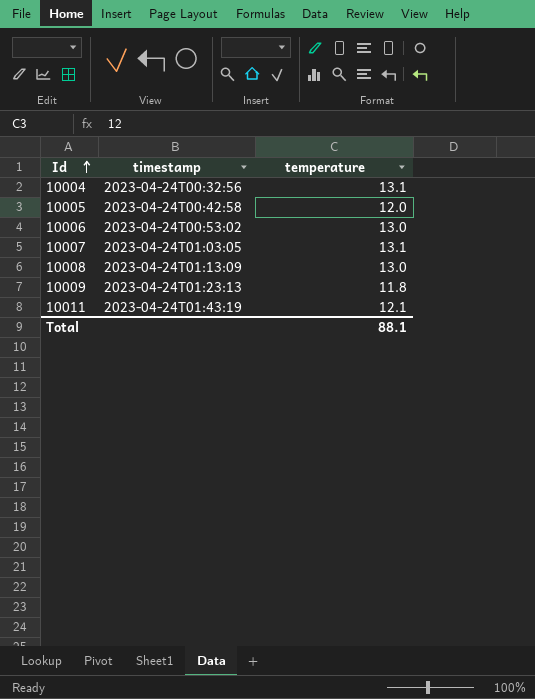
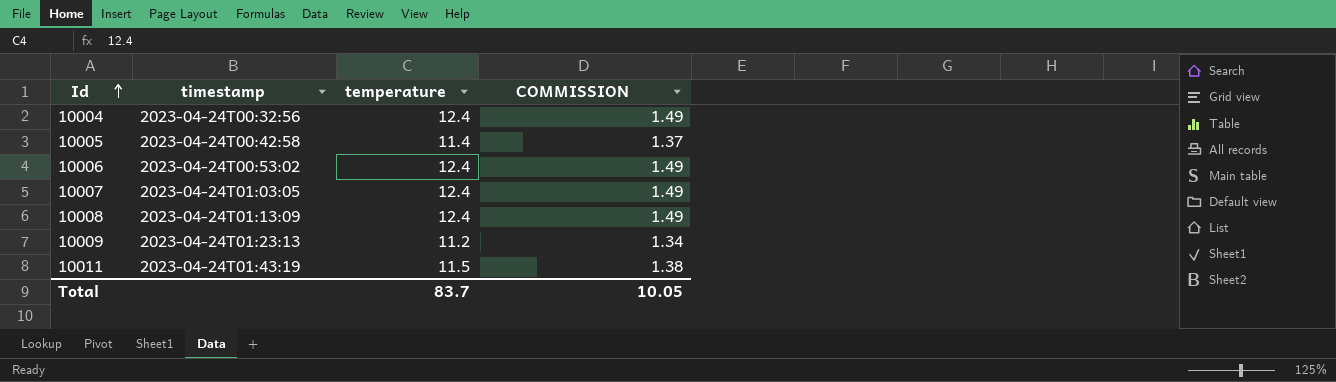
column COMMISSION | formula: none -> [temperature] * 0.12
10004 | temperature: 13.1 -> 12.4
10005 | temperature: 12.0 -> 11.4
10006 | temperature: 13.0 -> 12.4
10007 | temperature: 13.1 -> 12.4
10008 | temperature: 13.0 -> 12.4
10009 | temperature: 11.8 -> 11.2
10011 | temperature: 12.1 -> 11.5
Total | temperature: 88.1 -> 83.7

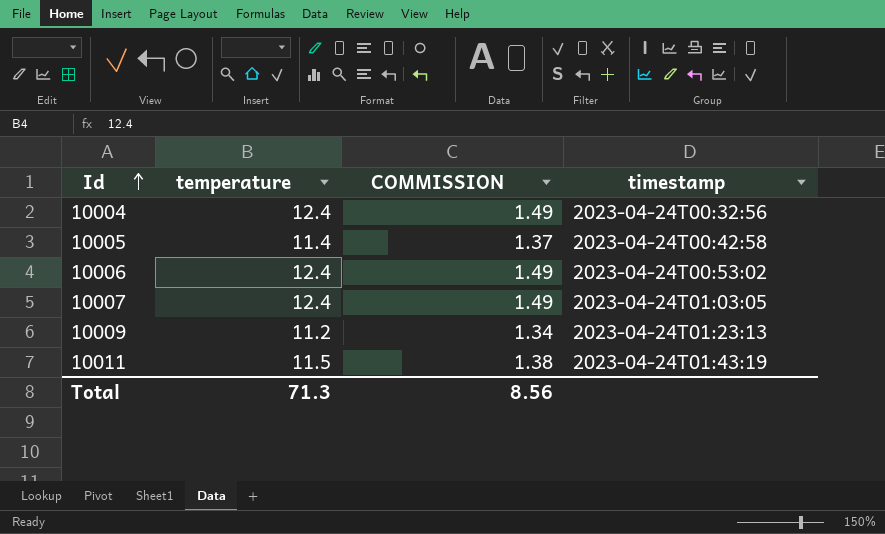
column timestamp | position: 2 -> 4
row 10008: 2023-04-24T01:13:09 | 12.4 | 1.49 -> none
Total | temperature: 83.7 -> 71.3
Total | COMMISSION: 10.05 -> 8.56

